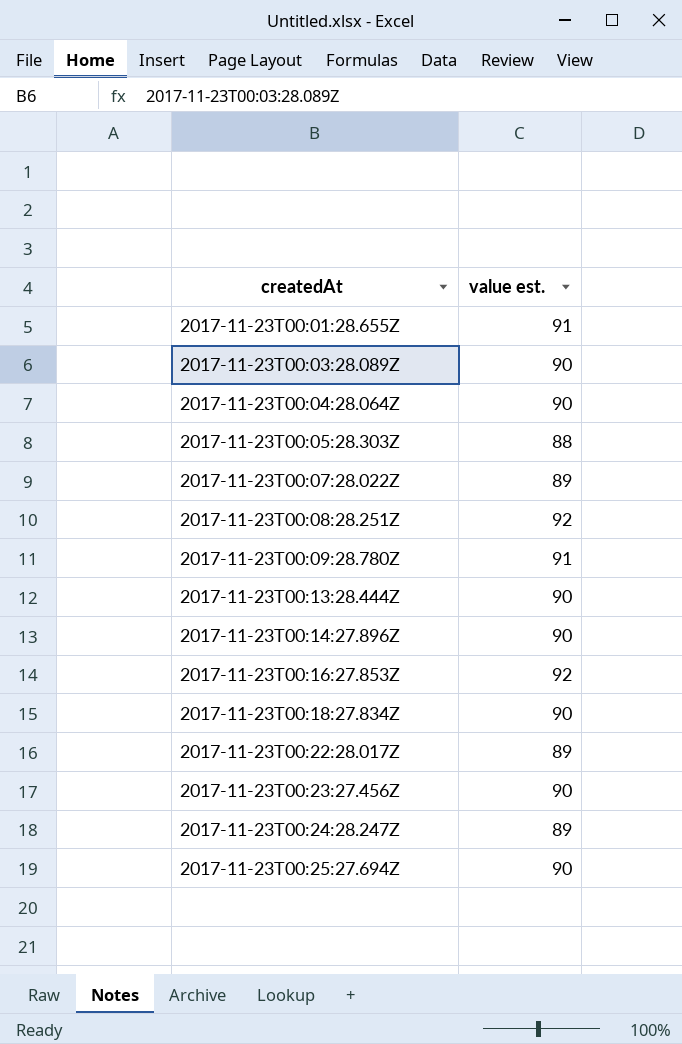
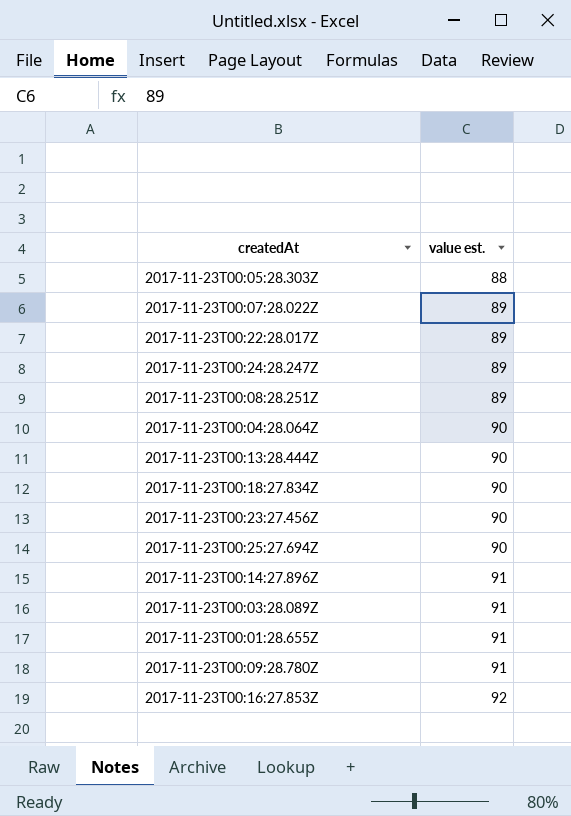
row order: createdAt ascending -> value est. ascending
2017-11-23T00:08:28.251Z | value est.: 92 -> 89
2017-11-23T00:14:27.896Z | value est.: 90 -> 91
2017-11-23T00:03:28.089Z | value est.: 90 -> 91

